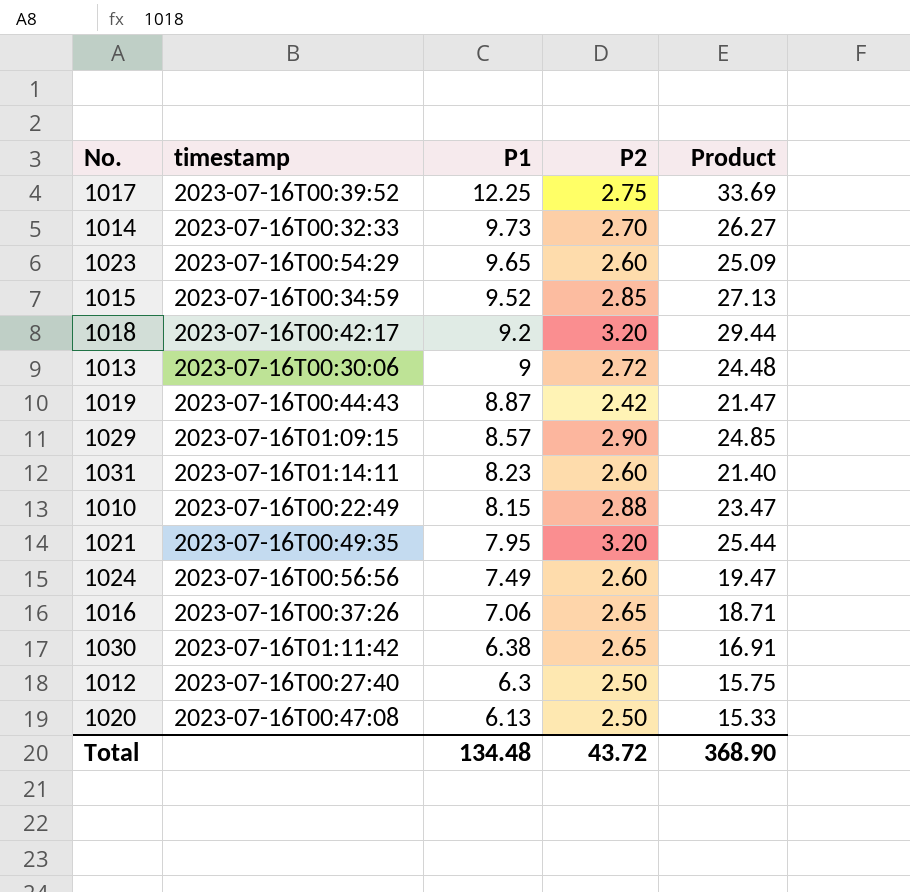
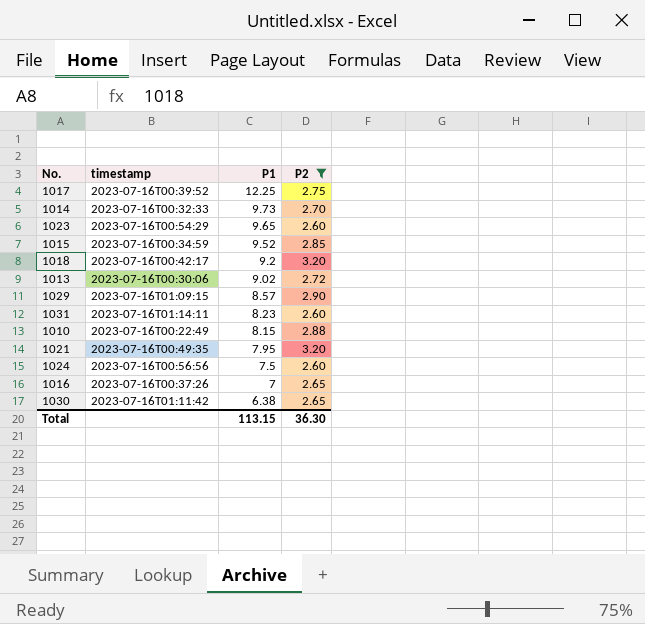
filter: none -> P2 >= 2.60
column Product | formula: [P1] * [P2] -> none
1013 | P1: 9 -> 9.02
1024 | P1: 7.49 -> 7.5
1016 | P1: 7.06 -> 7
Total | P1: 134.48 -> 113.15
Total | P2: 43.72 -> 36.30

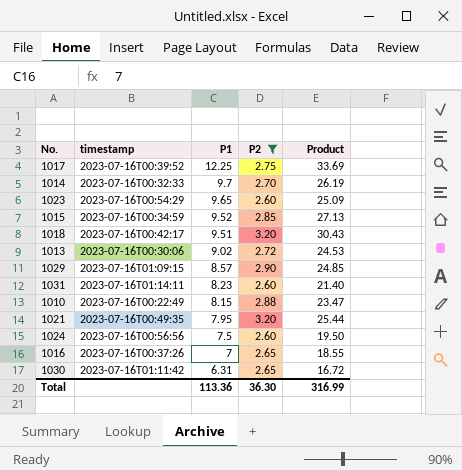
column Product | formula: none -> [P1] * [P2]
1014 | P1: 9.73 -> 9.7
1018 | P1: 9.2 -> 9.51
1030 | P1: 6.38 -> 6.31
Total | P1: 113.15 -> 113.36

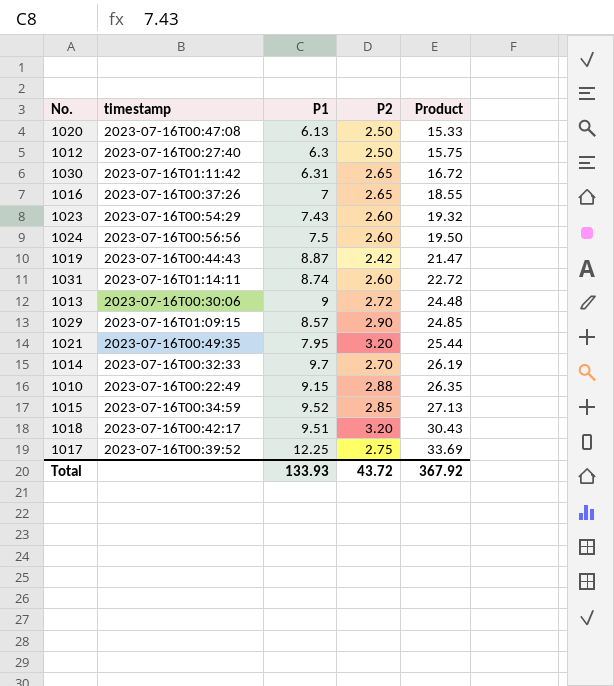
filter: P2 >= 2.60 -> none
row order: P1 descending -> Product ascending
1023 | P1: 9.65 -> 7.43
1023 | Product: 25.09 -> 19.32
1031 | P1: 8.23 -> 8.74
1031 | Product: 21.40 -> 22.72
1013 | P1: 9.02 -> 9
1013 | Product: 24.53 -> 24.48
1010 | P1: 8.15 -> 9.15
1010 | Product: 23.47 -> 26.35
Total | P1: 113.36 -> 133.93
Total | P2: 36.30 -> 43.72
Total | Product: 316.99 -> 367.92

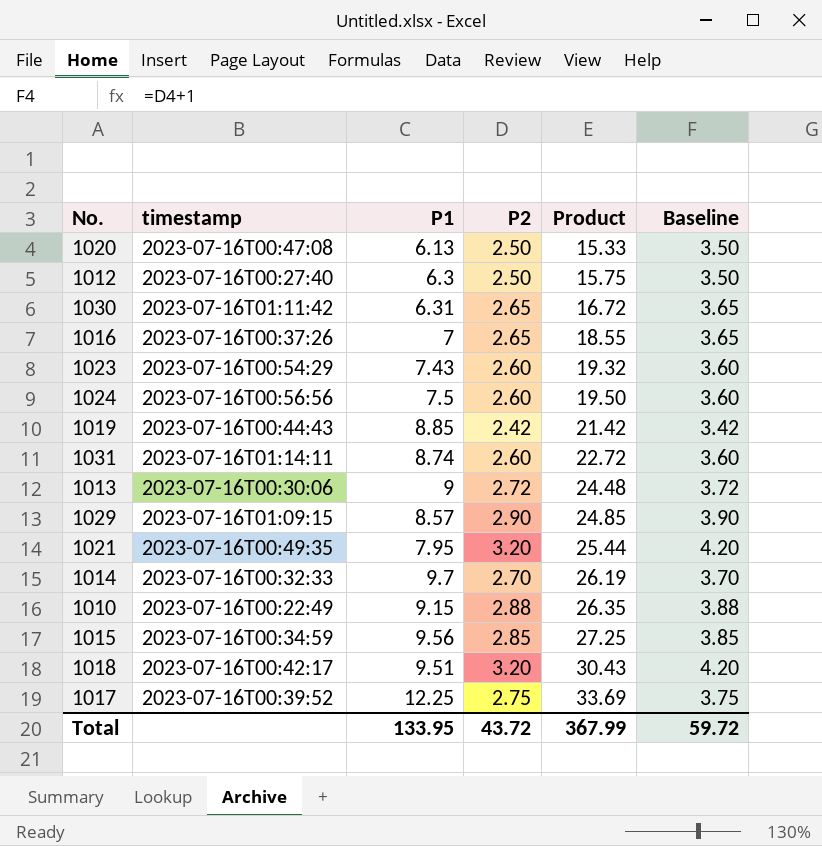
column Baseline | formula: none -> [P2] + 1
1019 | P1: 8.87 -> 8.85
1019 | Product: 21.47 -> 21.42
1015 | P1: 9.52 -> 9.56
1015 | Product: 27.13 -> 27.25
Total | P1: 133.93 -> 133.95
Total | Product: 367.92 -> 367.99

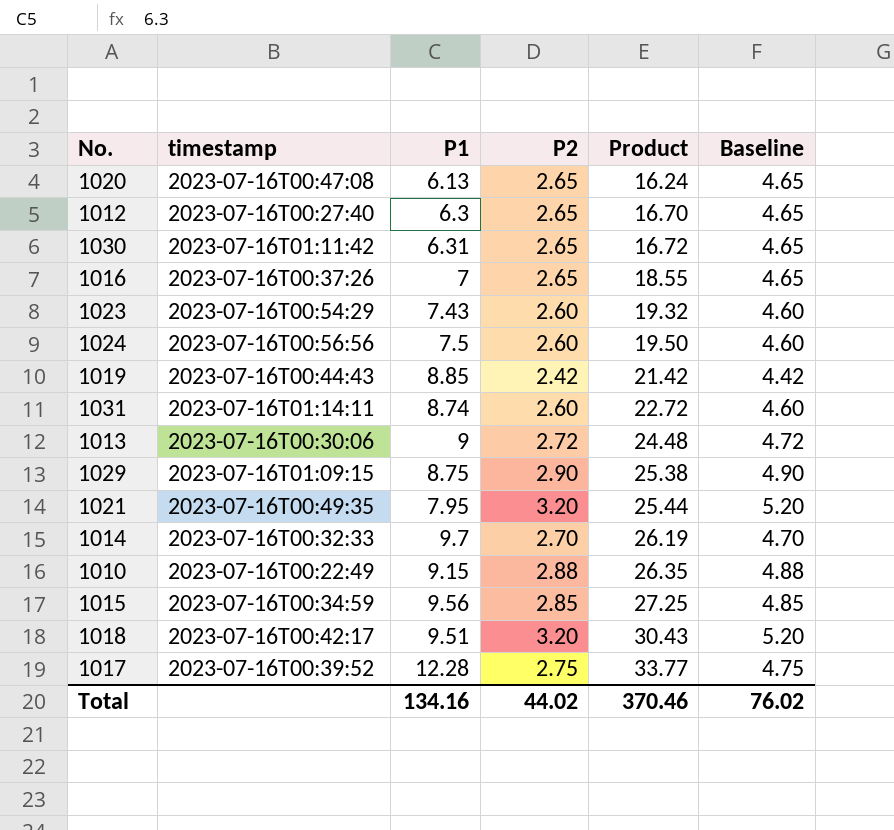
column Baseline | formula: [P2] + 1 -> [P2] + 2
1020 | P2: 2.50 -> 2.65
1020 | Product: 15.33 -> 16.24
1012 | P2: 2.50 -> 2.65
1012 | Product: 15.75 -> 16.70
1029 | P1: 8.57 -> 8.75
1029 | Product: 24.85 -> 25.38
1017 | P1: 12.25 -> 12.28
1017 | Product: 33.69 -> 33.77
Total | P1: 133.95 -> 134.16
Total | P2: 43.72 -> 44.02
Total | Product: 367.99 -> 370.46
Total | Baseline: 59.72 -> 76.02

